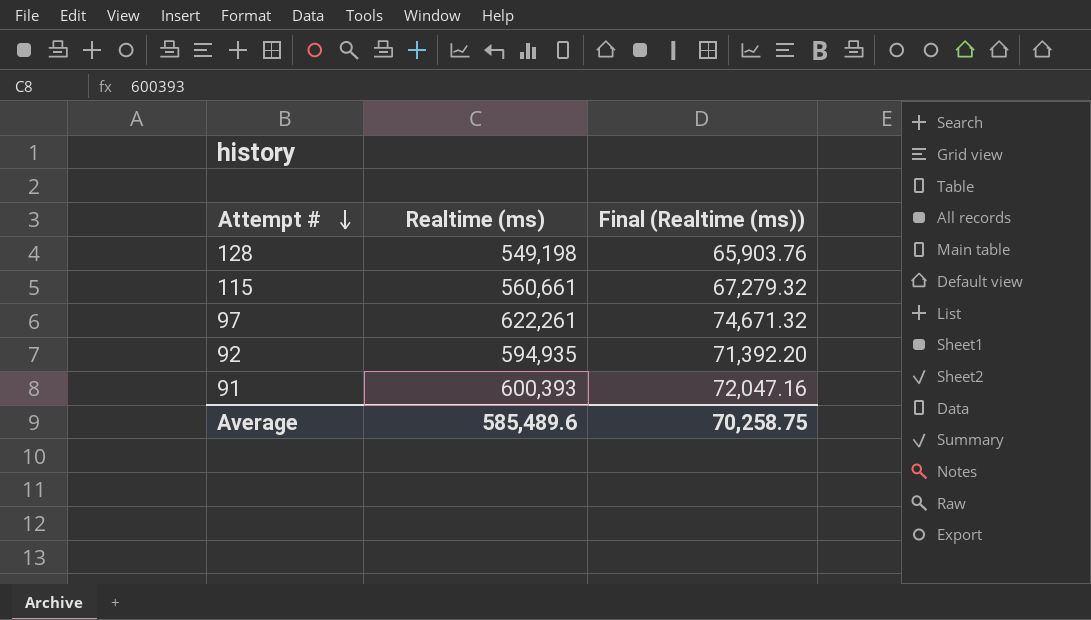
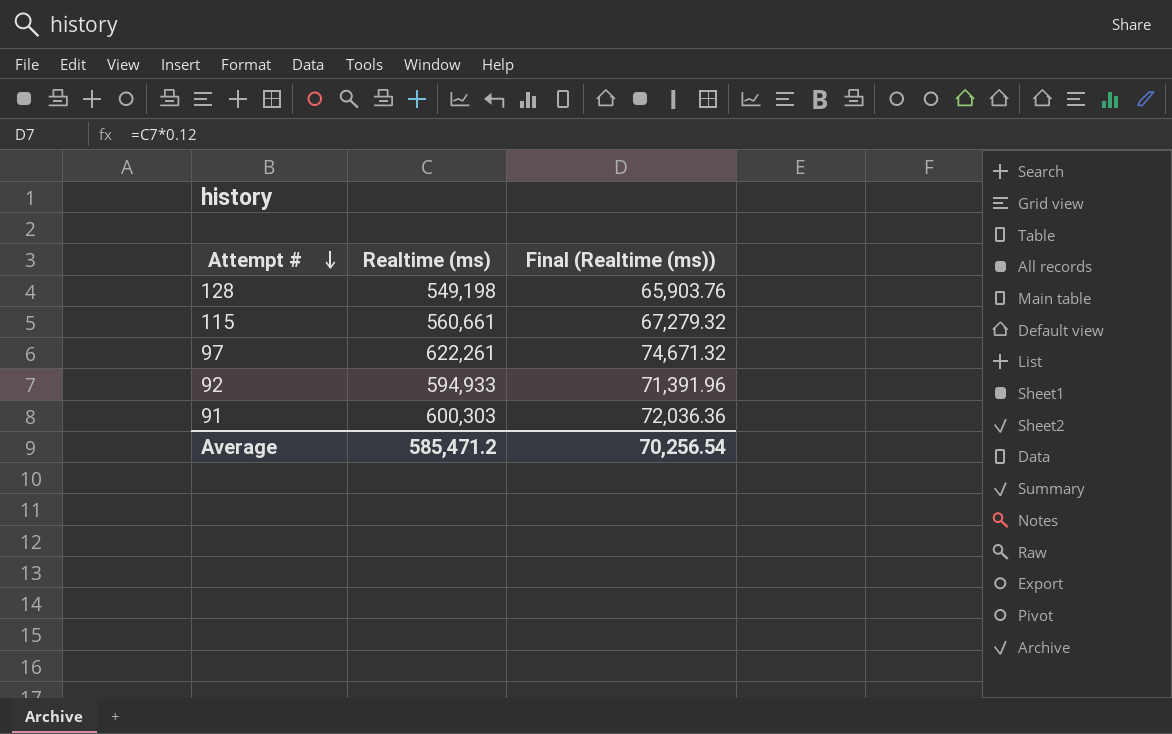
92 | Realtime (ms): 594,935 -> 594,933
92 | Final (Realtime (ms)): 71,392.20 -> 71,391.96
91 | Realtime (ms): 600,393 -> 600,303
91 | Final (Realtime (ms)): 72,047.16 -> 72,036.36
Average | Realtime (ms): 585,489.6 -> 585,471.2
Average | Final (Realtime (ms)): 70,258.75 -> 70,256.54

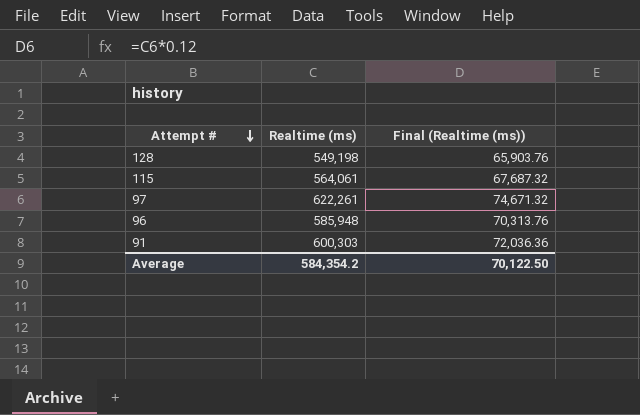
row 92: 594,933 | 71,391.96 -> none
115 | Realtime (ms): 560,661 -> 564,061
115 | Final (Realtime (ms)): 67,279.32 -> 67,687.32
row 96: none -> 585,948 | 70,313.76
Average | Realtime (ms): 585,471.2 -> 584,354.2
Average | Final (Realtime (ms)): 70,256.54 -> 70,122.50

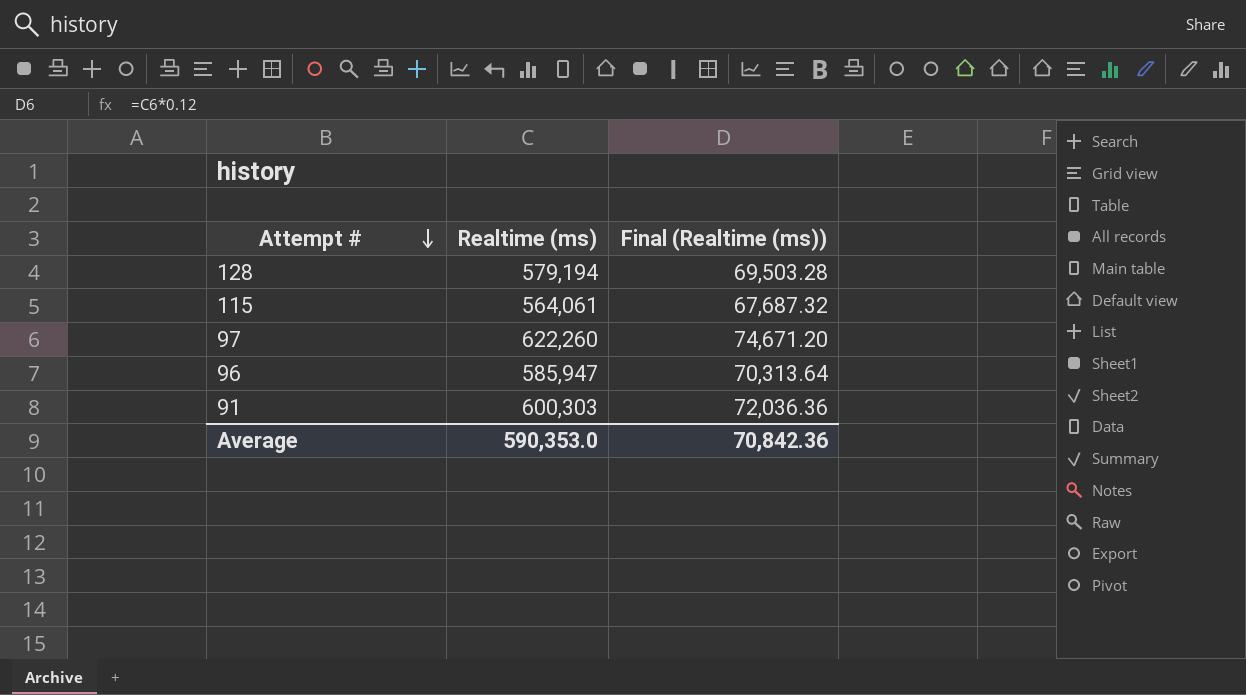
128 | Realtime (ms): 549,198 -> 579,194
128 | Final (Realtime (ms)): 65,903.76 -> 69,503.28
97 | Realtime (ms): 622,261 -> 622,260
97 | Final (Realtime (ms)): 74,671.32 -> 74,671.20
96 | Realtime (ms): 585,948 -> 585,947
96 | Final (Realtime (ms)): 70,313.76 -> 70,313.64
Average | Realtime (ms): 584,354.2 -> 590,353.0
Average | Final (Realtime (ms)): 70,122.50 -> 70,842.36

